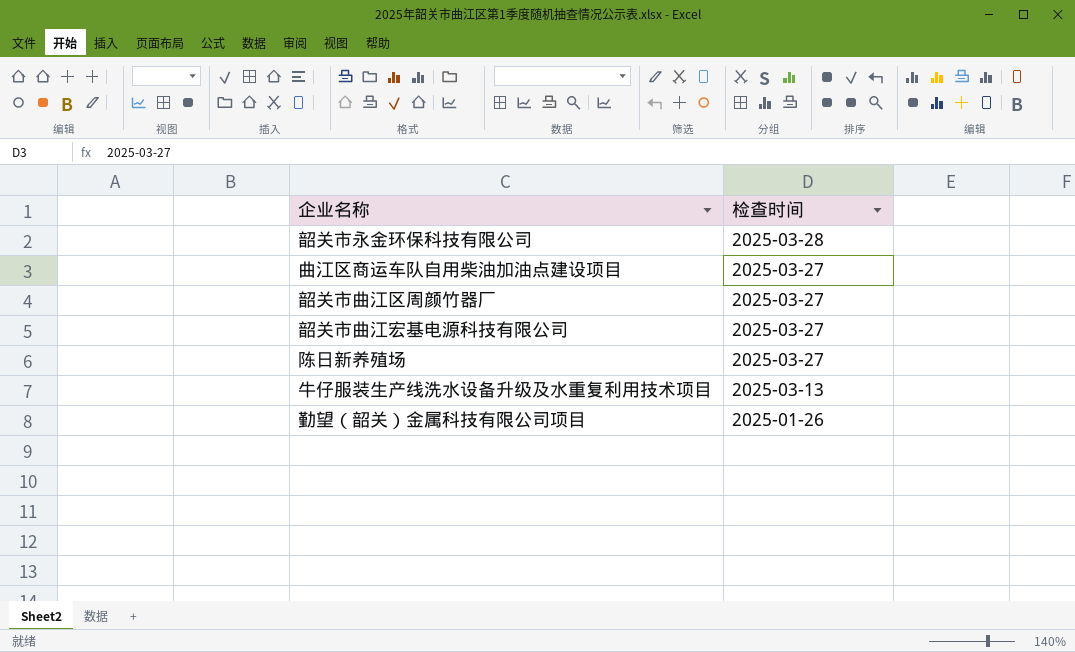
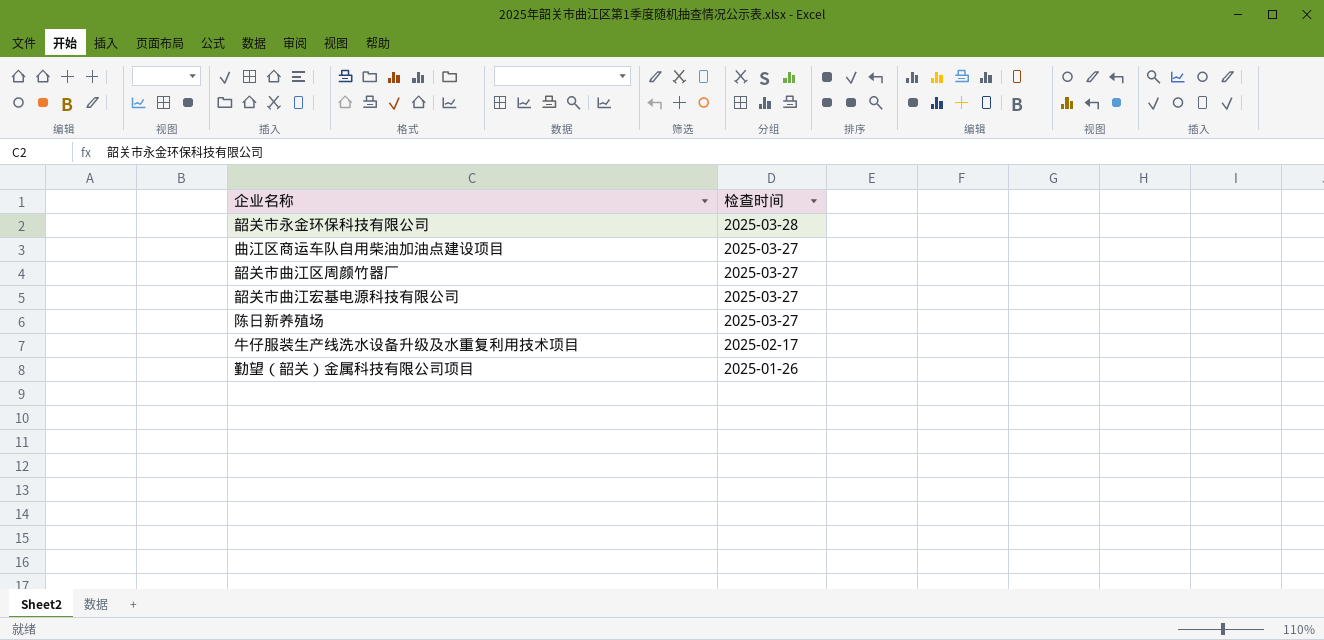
牛仔服装生产线洗水设备升级及水重复利用技术项目 | 检查时间: 2025-03-13 -> 2025-02-17

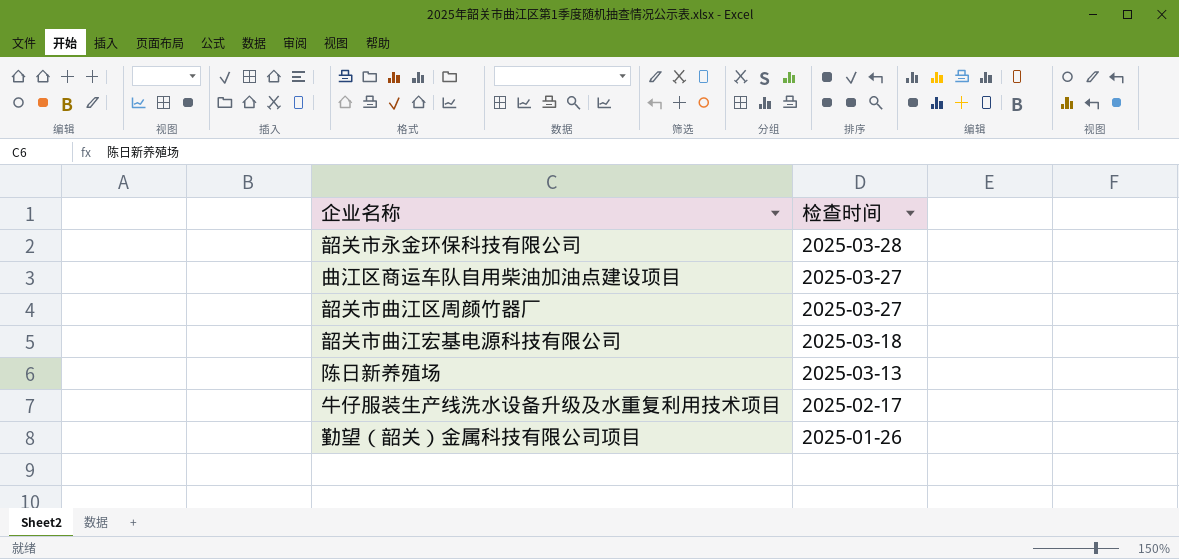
韶关市曲江宏基电源科技有限公司 | 检查时间: 2025-03-27 -> 2025-03-18
陈日新养殖场 | 检查时间: 2025-03-27 -> 2025-03-13

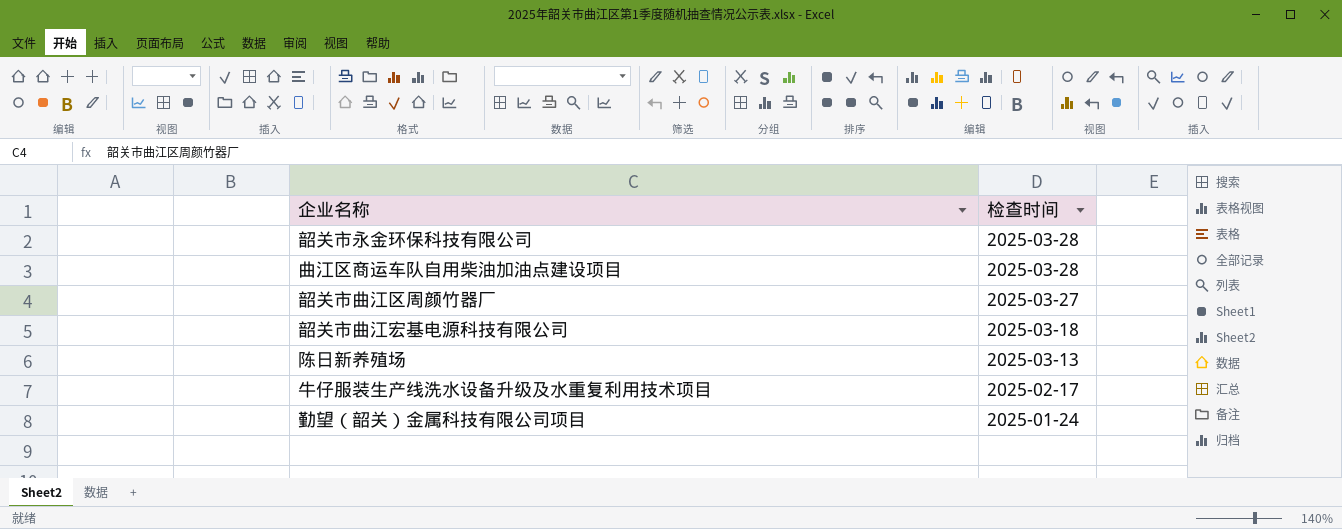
曲江区商运车队自用柴油加油点建设项目 | 检查时间: 2025-03-27 -> 2025-03-28
勤望（韶关）金属科技有限公司项目 | 检查时间: 2025-01-26 -> 2025-01-24

